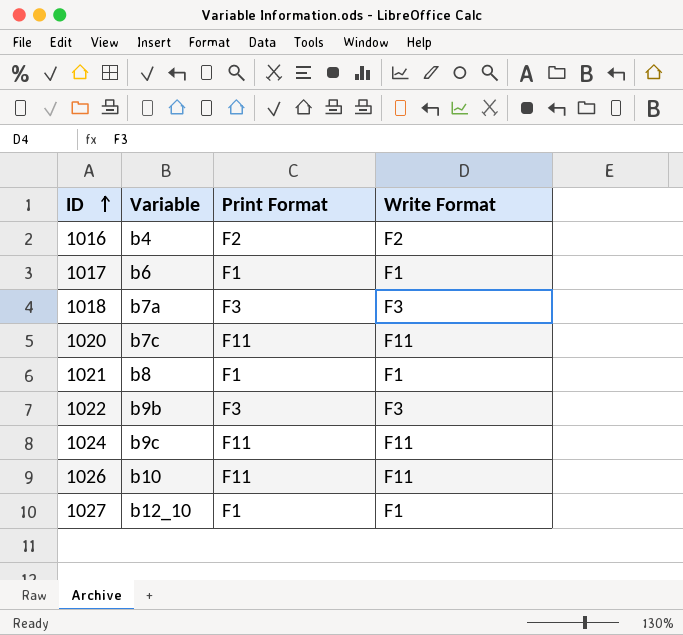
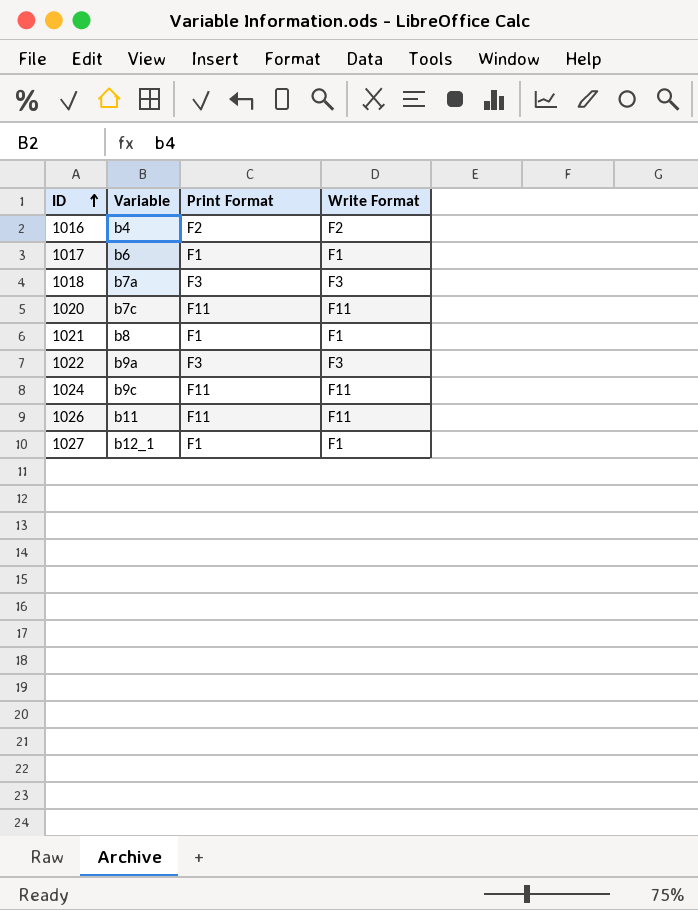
1022 | Variable: b9b -> b9a
1026 | Variable: b10 -> b11
1027 | Variable: b12_10 -> b12_1

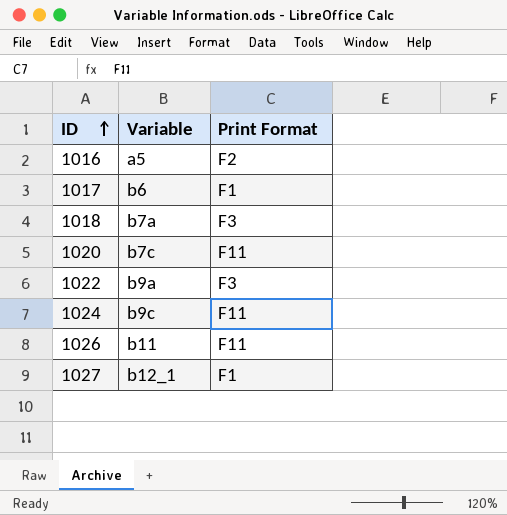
column Write Format | position: 4 -> none
row 1021: b8 | F1 | F1 -> none
1016 | Variable: b4 -> a5

